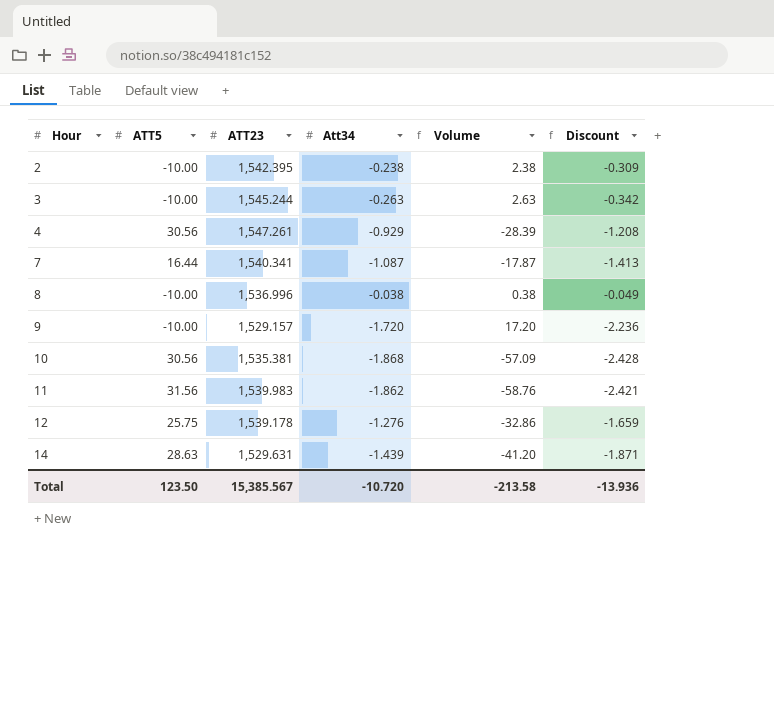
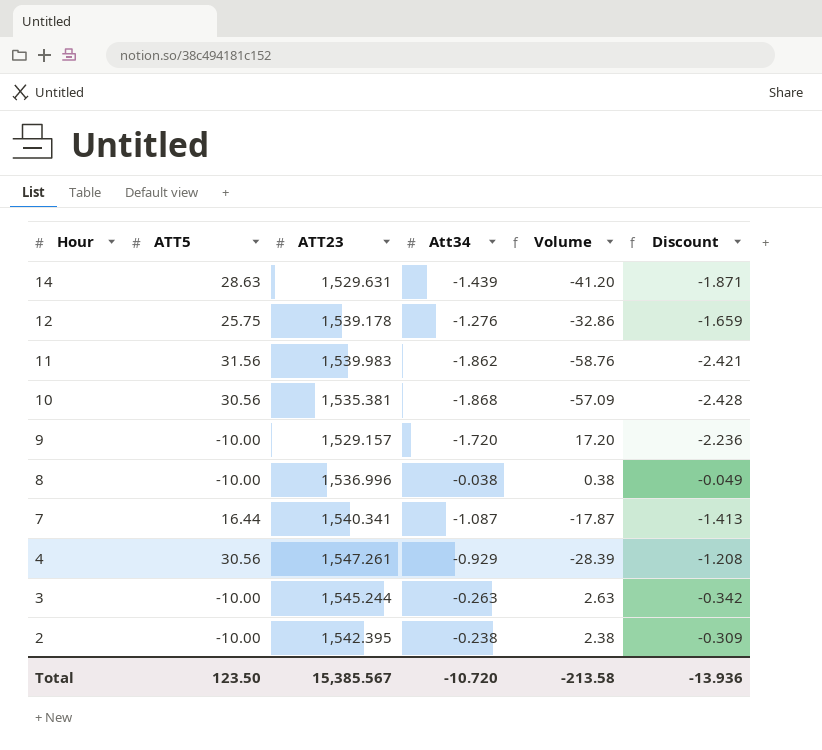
row order: Hour ascending -> Hour descending

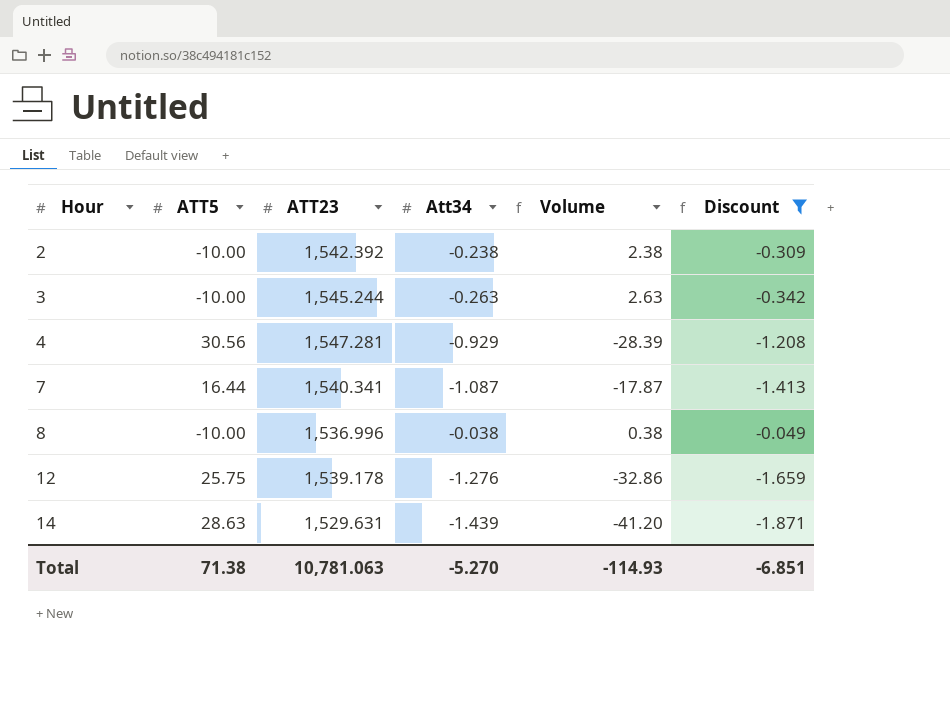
filter: none -> Discount >= -1.871
row order: Hour descending -> Hour ascending
2 | ATT23: 1,542.395 -> 1,542.392
4 | ATT23: 1,547.261 -> 1,547.281
Total | ATT5: 123.50 -> 71.38
Total | ATT23: 15,385.567 -> 10,781.063
Total | Att34: -10.720 -> -5.270
Total | Volume: -213.58 -> -114.93
Total | Discount: -13.936 -> -6.851

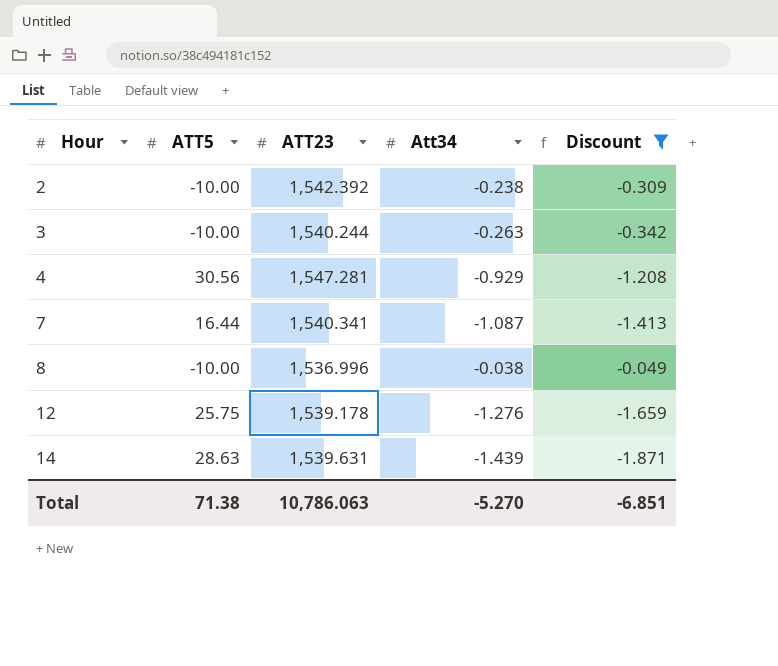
column Volume | formula: [ATT5] * [Att34] -> none
3 | ATT23: 1,545.244 -> 1,540.244
14 | ATT23: 1,529.631 -> 1,539.631
Total | ATT23: 10,781.063 -> 10,786.063

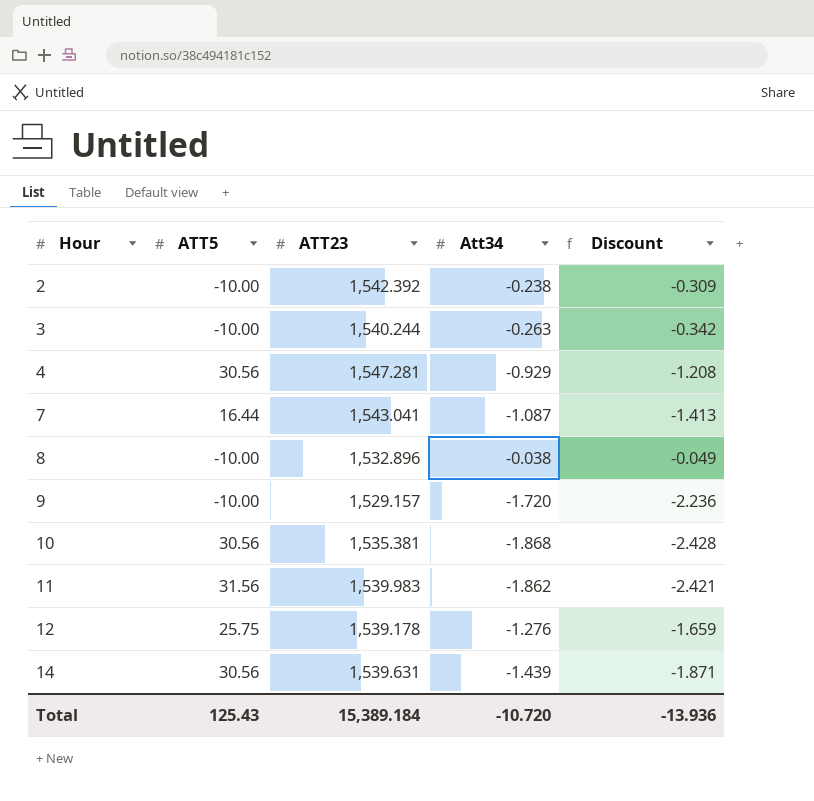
filter: Discount >= -1.871 -> none
7 | ATT23: 1,540.341 -> 1,543.041
8 | ATT23: 1,536.996 -> 1,532.896
14 | ATT5: 28.63 -> 30.56
Total | ATT5: 71.38 -> 125.43
Total | ATT23: 10,786.063 -> 15,389.184
Total | Att34: -5.270 -> -10.720
Total | Discount: -6.851 -> -13.936

